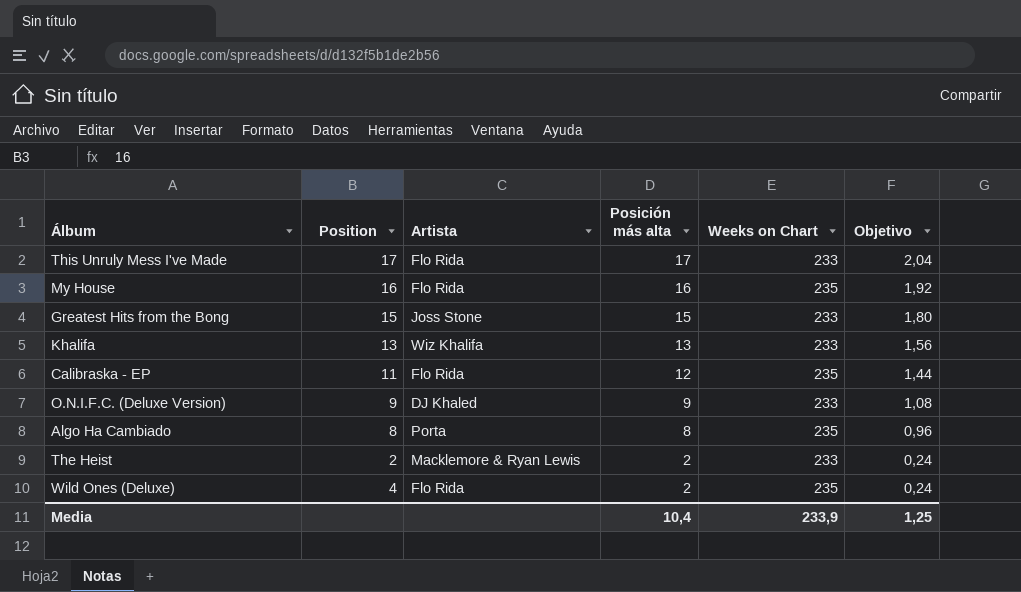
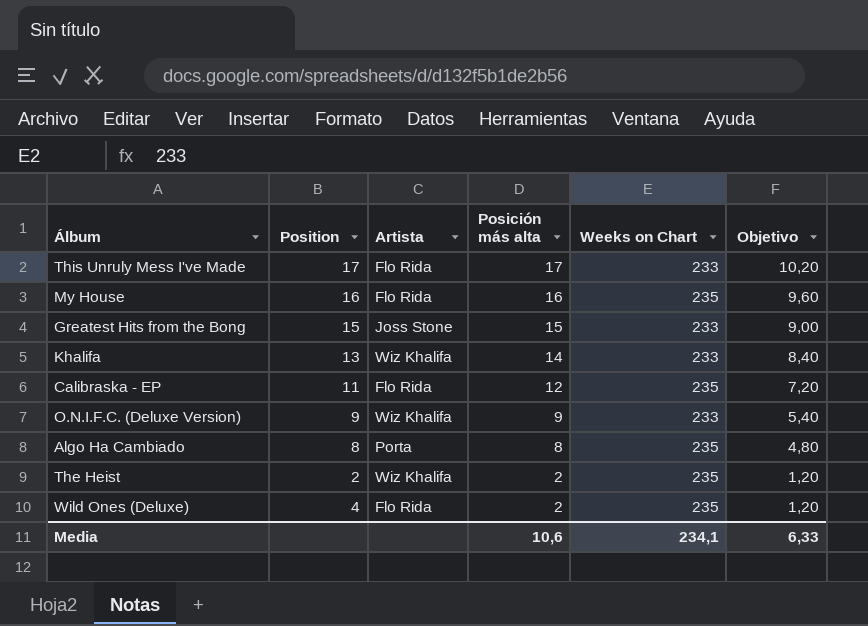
column Objetivo | formula: [Posición más alta] * 0,12 -> [Posición más alta] * 0,6
Khalifa | Posición más alta: 13 -> 14
O.N.I.F.C. (Deluxe Version) | Artista: DJ Khaled -> Wiz Khalifa
The Heist | Artista: Macklemore & Ryan Lewis -> Wiz Khalifa
The Heist | Weeks on Chart: 233 -> 235
Media | Posición más alta: 10,4 -> 10,6
Media | Weeks on Chart: 233,9 -> 234,1
Media | Objetivo: 1,25 -> 6,33

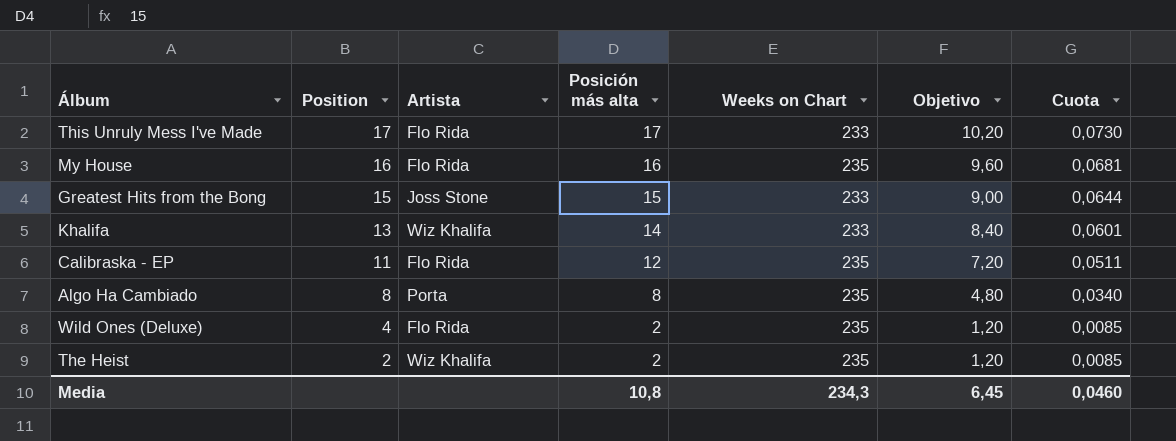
row order: Posición más alta descending -> Position descending
column Cuota | formula: none -> [Posición más alta] / [Weeks on Chart]
row O.N.I.F.C. (Deluxe Version): 9 | Wiz Khalifa | 9 | 233 | 5,40 -> none
Media | Posición más alta: 10,6 -> 10,8
Media | Weeks on Chart: 234,1 -> 234,3
Media | Objetivo: 6,33 -> 6,45

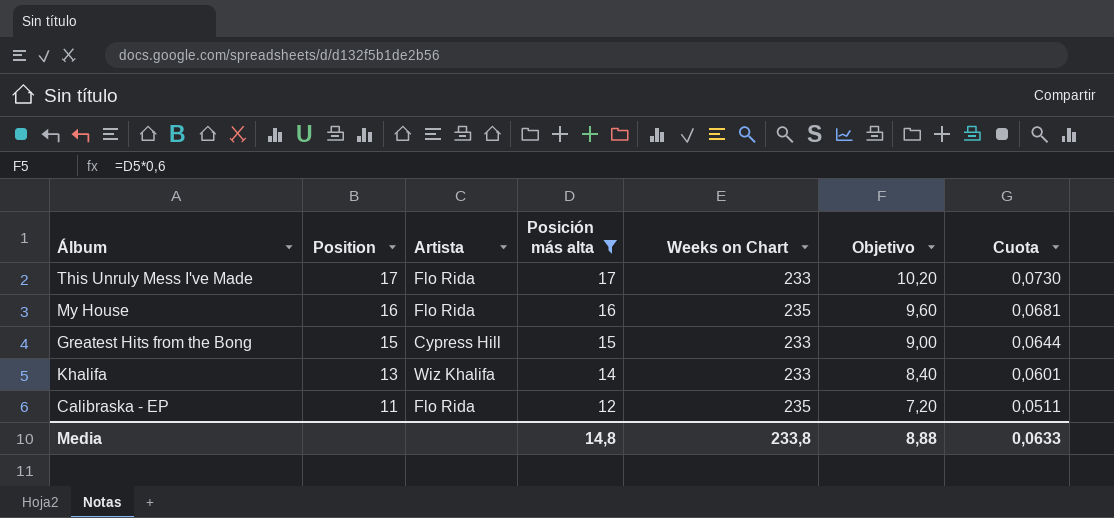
filter: none -> Posición más alta >= 12
Greatest Hits from the Bong | Artista: Joss Stone -> Cypress Hill
Media | Posición más alta: 10,8 -> 14,8
Media | Weeks on Chart: 234,3 -> 233,8
Media | Objetivo: 6,45 -> 8,88
Media | Cuota: 0,0460 -> 0,0633

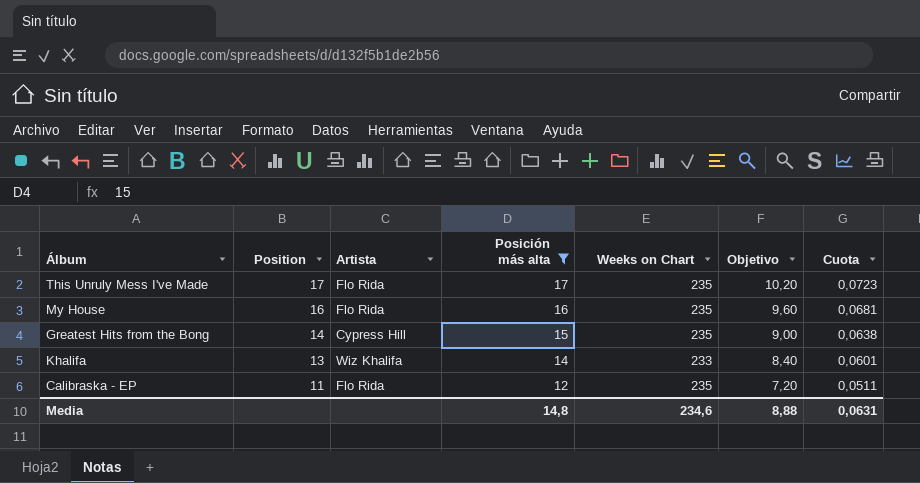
This Unruly Mess I've Made | Weeks on Chart: 233 -> 235
This Unruly Mess I've Made | Cuota: 0,0730 -> 0,0723
Greatest Hits from the Bong | Position: 15 -> 14
Greatest Hits from the Bong | Weeks on Chart: 233 -> 235
Greatest Hits from the Bong | Cuota: 0,0644 -> 0,0638
Media | Weeks on Chart: 233,8 -> 234,6
Media | Cuota: 0,0633 -> 0,0631

